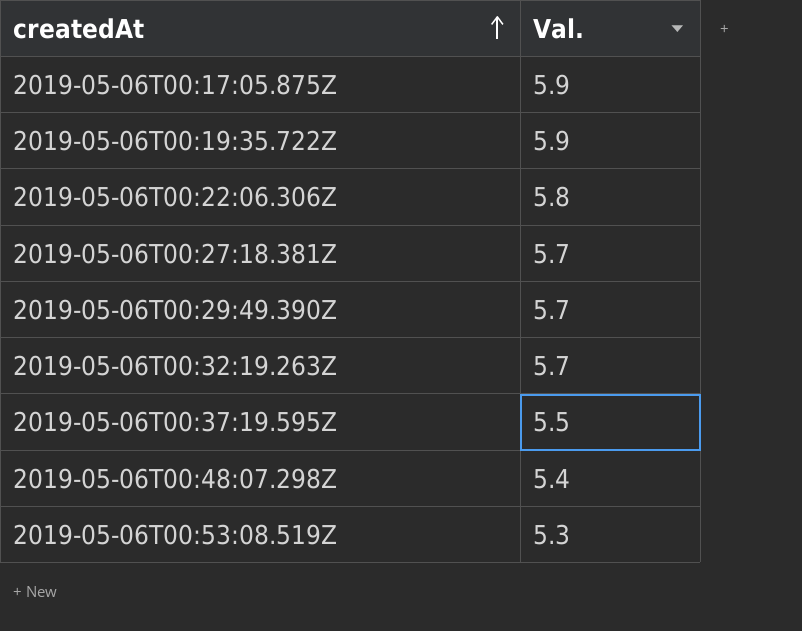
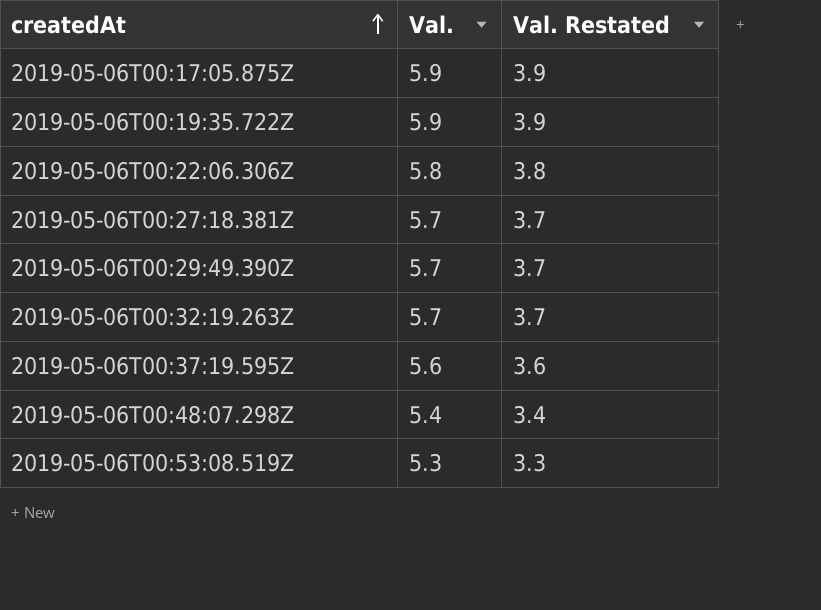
column Val. Restated | formula: none -> [Val.] - 2
2019-05-06T00:37:19.595Z | Val.: 5.5 -> 5.6

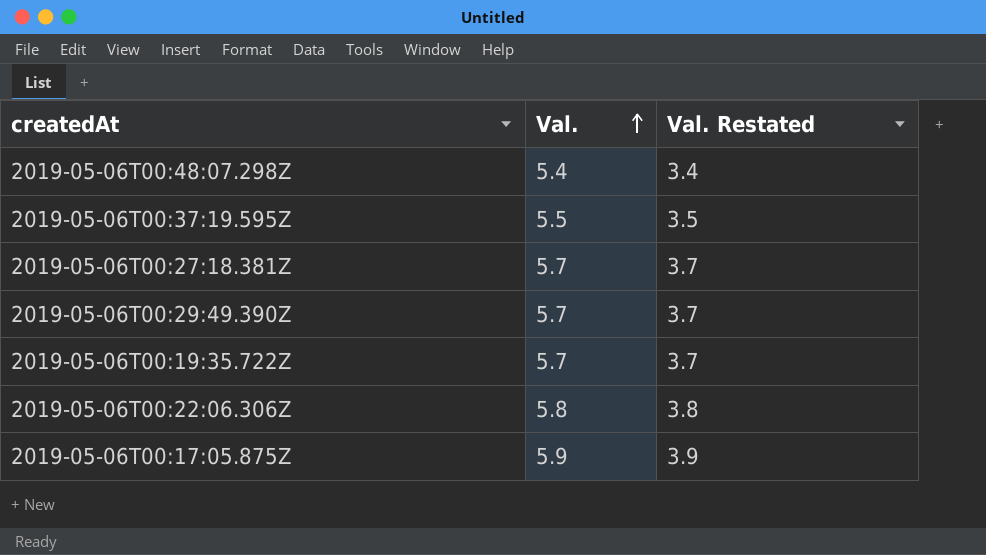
row order: createdAt ascending -> Val. ascending
row 2019-05-06T00:32:19.263Z: 5.7 | 3.7 -> none
row 2019-05-06T00:53:08.519Z: 5.3 | 3.3 -> none
2019-05-06T00:37:19.595Z | Val.: 5.6 -> 5.5
2019-05-06T00:37:19.595Z | Val. Restated: 3.6 -> 3.5
2019-05-06T00:19:35.722Z | Val.: 5.9 -> 5.7
2019-05-06T00:19:35.722Z | Val. Restated: 3.9 -> 3.7

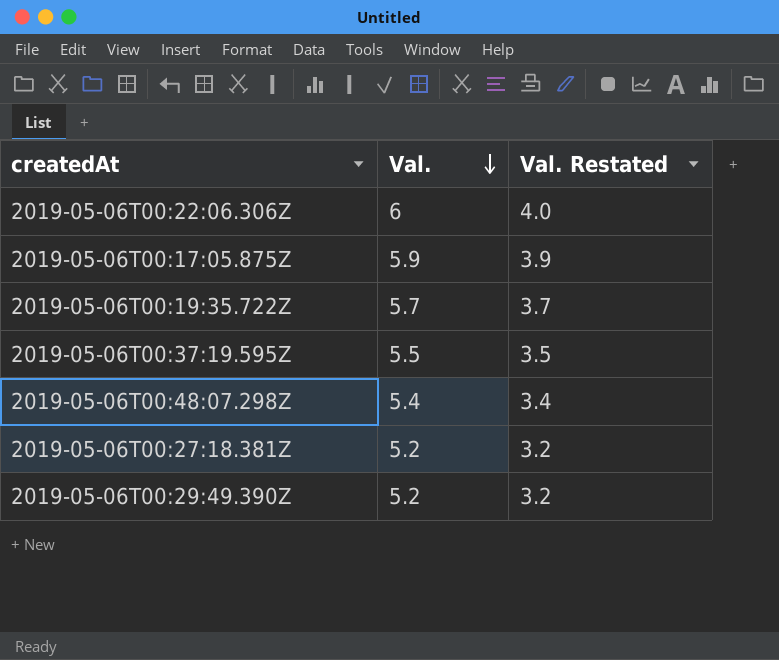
row order: Val. ascending -> Val. descending
2019-05-06T00:22:06.306Z | Val.: 5.8 -> 6
2019-05-06T00:22:06.306Z | Val. Restated: 3.8 -> 4.0
2019-05-06T00:27:18.381Z | Val.: 5.7 -> 5.2
2019-05-06T00:27:18.381Z | Val. Restated: 3.7 -> 3.2
2019-05-06T00:29:49.390Z | Val.: 5.7 -> 5.2
2019-05-06T00:29:49.390Z | Val. Restated: 3.7 -> 3.2

